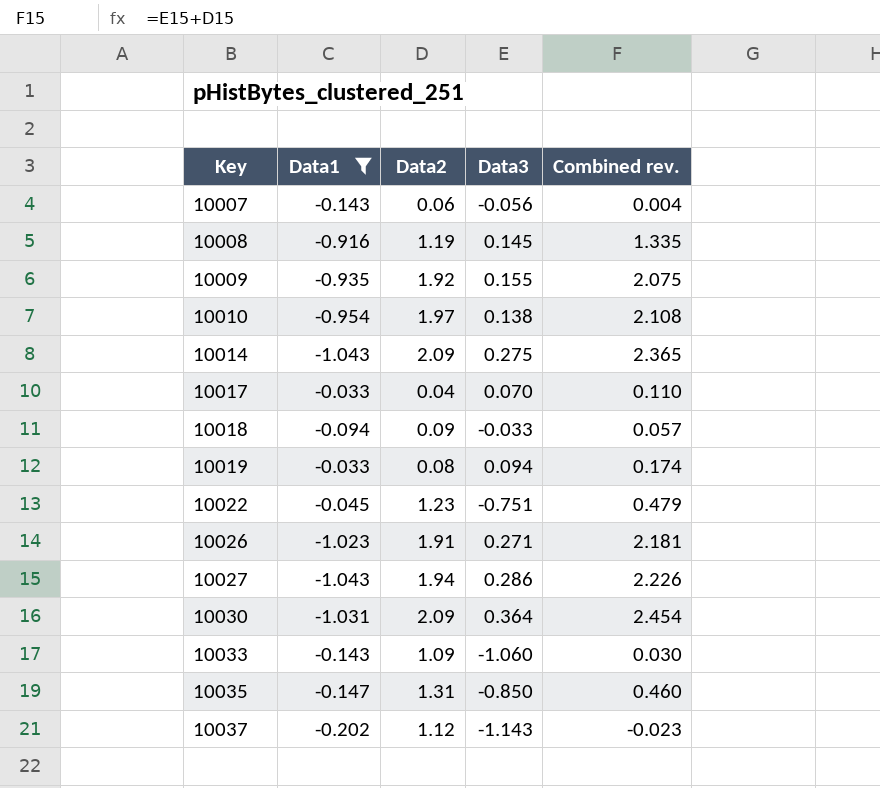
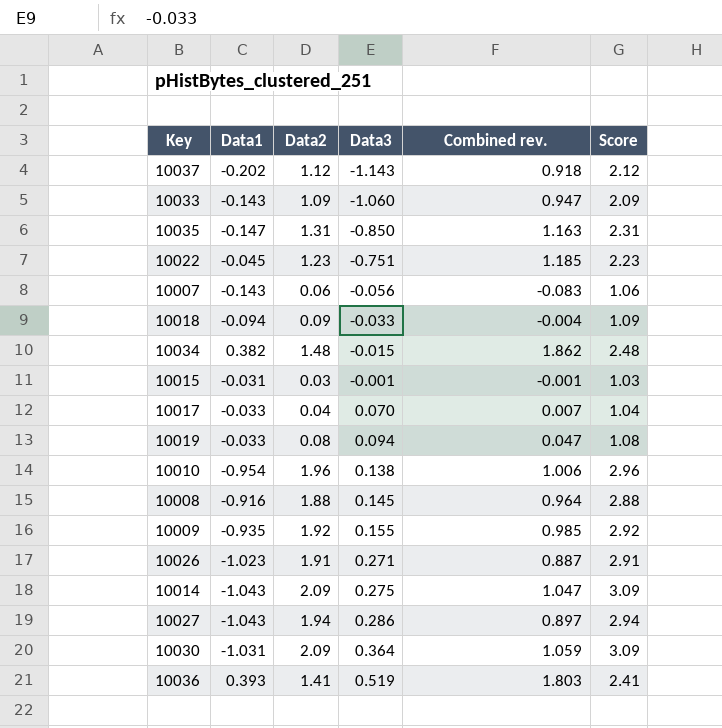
filter: Data1 <= -0.033 -> none
row order: Key ascending -> Data3 ascending
column Combined rev. | formula: [Data2] + [Data3] -> [Data1] + [Data2]
column Score | formula: none -> [Data2] + 1
10010 | Data2: 1.97 -> 1.96
10008 | Data2: 1.19 -> 1.88

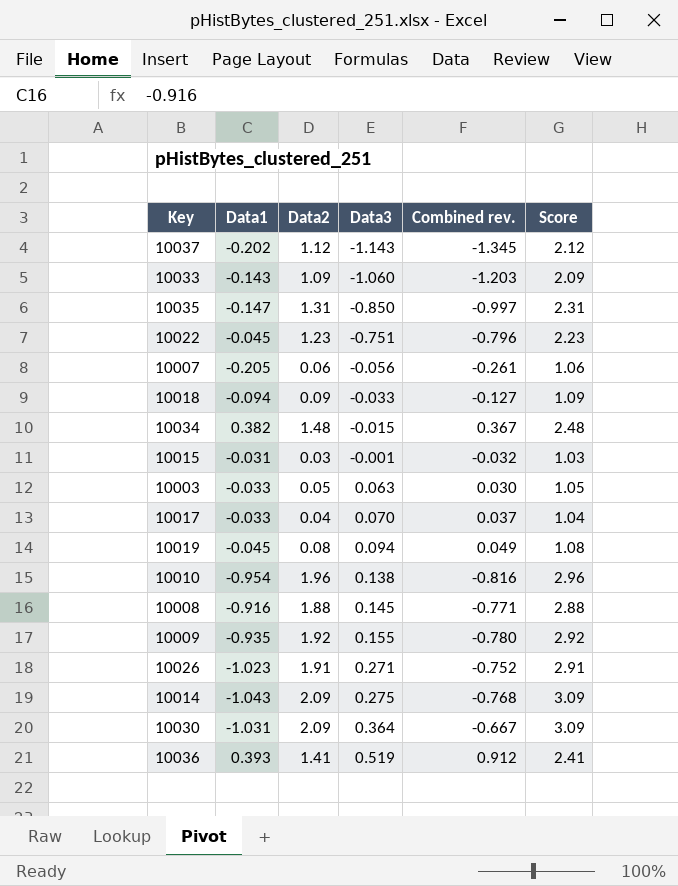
column Combined rev. | formula: [Data1] + [Data2] -> [Data1] + [Data3]
row 10027: -1.043 | 1.94 | 0.286 | 0.897 | 2.94 -> none
10007 | Data1: -0.143 -> -0.205
row 10003: none -> -0.033 | 0.05 | 0.063 | 0.030 | 1.05
10019 | Data1: -0.033 -> -0.045

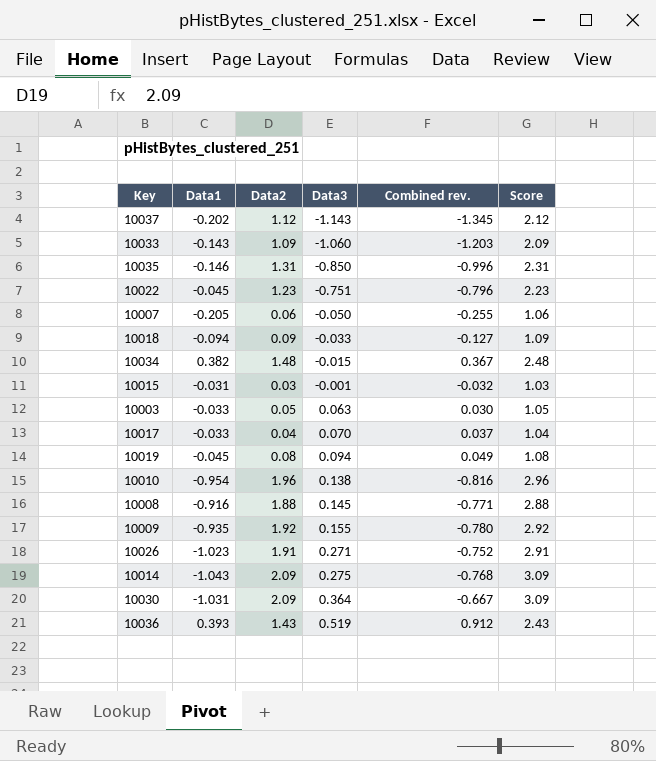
10035 | Data1: -0.147 -> -0.146
10035 | Combined rev.: -0.997 -> -0.996
10007 | Data3: -0.056 -> -0.050
10007 | Combined rev.: -0.261 -> -0.255
10036 | Data2: 1.41 -> 1.43
10036 | Score: 2.41 -> 2.43

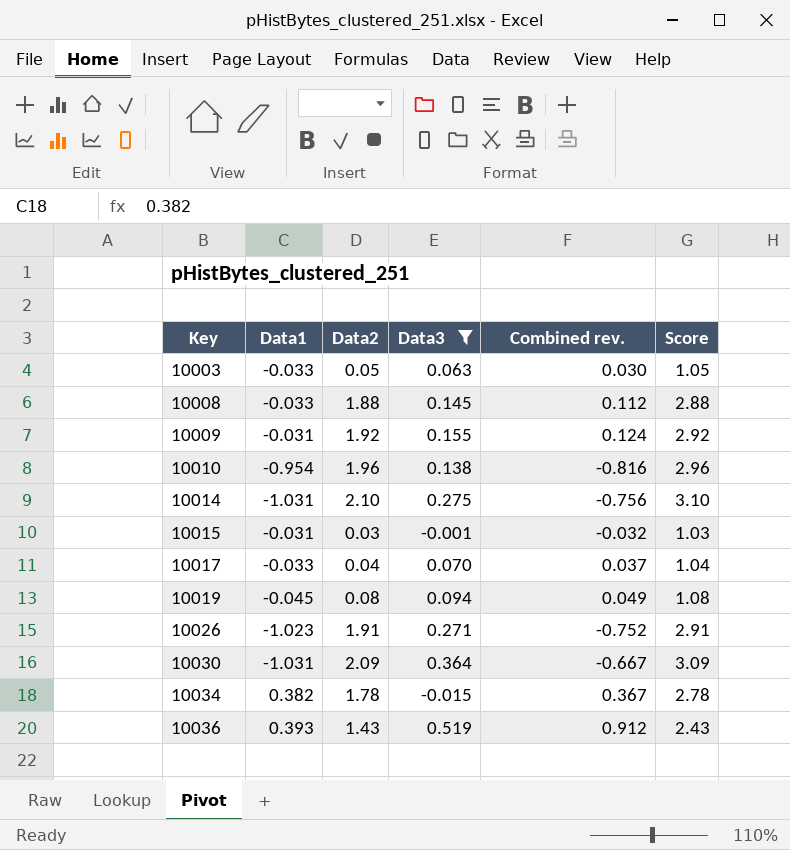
filter: none -> Data3 >= -0.015
row order: Data3 ascending -> Key ascending
10008 | Data1: -0.916 -> -0.033
10008 | Combined rev.: -0.771 -> 0.112
10009 | Data1: -0.935 -> -0.031
10009 | Combined rev.: -0.780 -> 0.124
10014 | Data1: -1.043 -> -1.031
10014 | Data2: 2.09 -> 2.10
10014 | Combined rev.: -0.768 -> -0.756
10014 | Score: 3.09 -> 3.10
10034 | Data2: 1.48 -> 1.78
10034 | Score: 2.48 -> 2.78

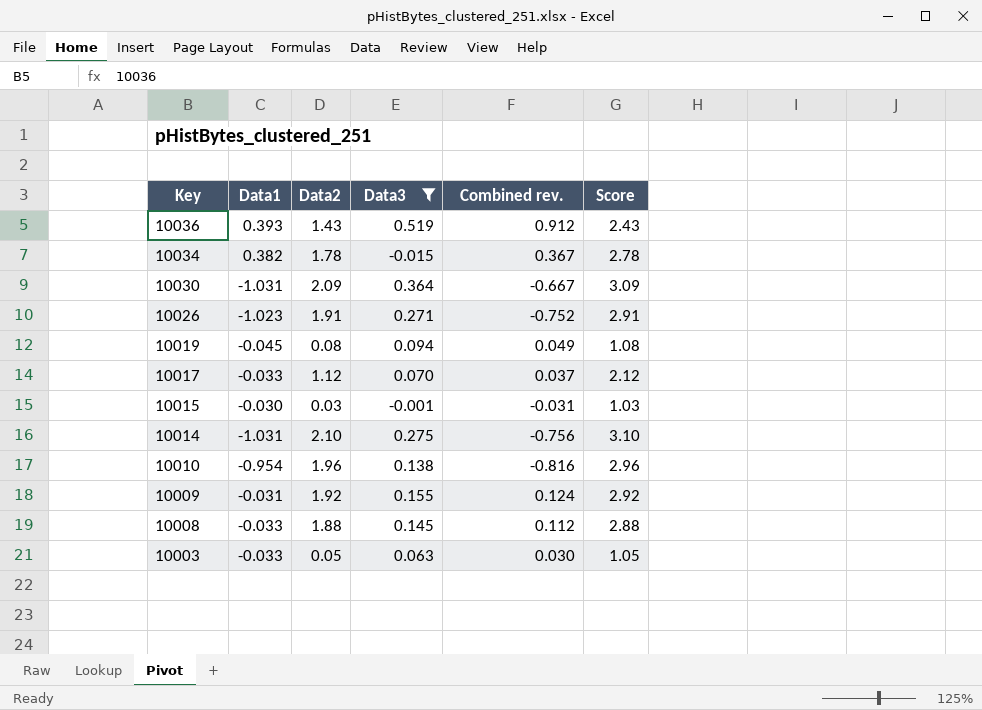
row order: Key ascending -> Key descending
10017 | Data2: 0.04 -> 1.12
10017 | Score: 1.04 -> 2.12
10015 | Data1: -0.031 -> -0.030
10015 | Combined rev.: -0.032 -> -0.031

